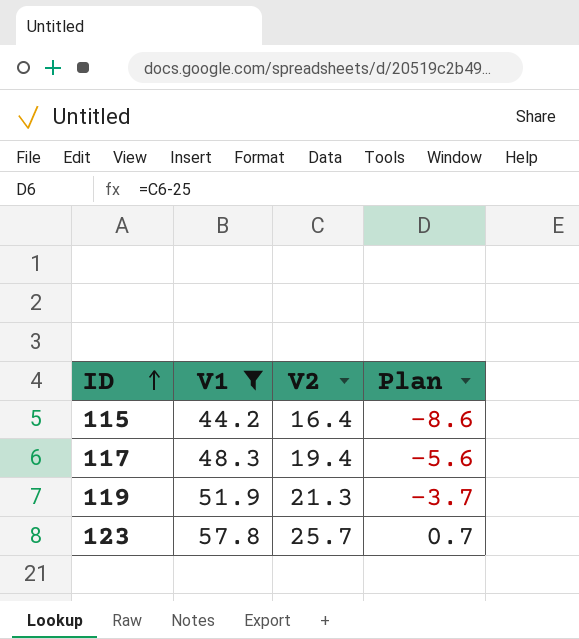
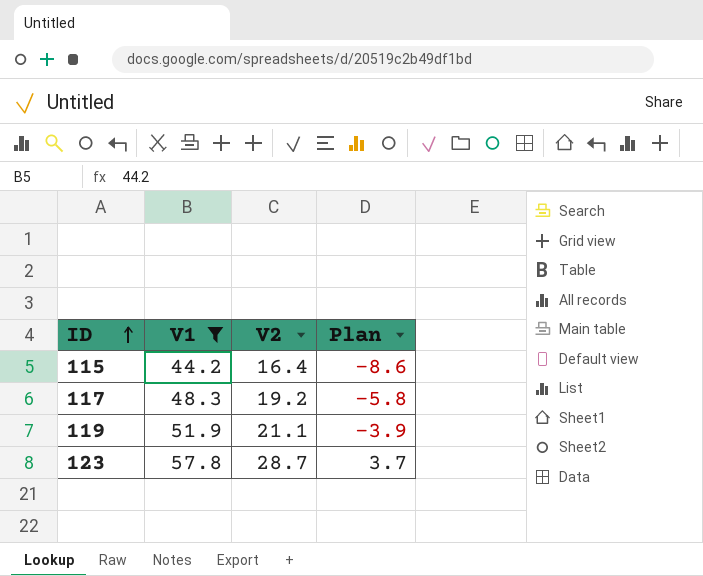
117 | V2: 19.4 -> 19.2
117 | Plan: -5.6 -> -5.8
119 | V2: 21.3 -> 21.1
119 | Plan: -3.7 -> -3.9
123 | V2: 25.7 -> 28.7
123 | Plan: 0.7 -> 3.7

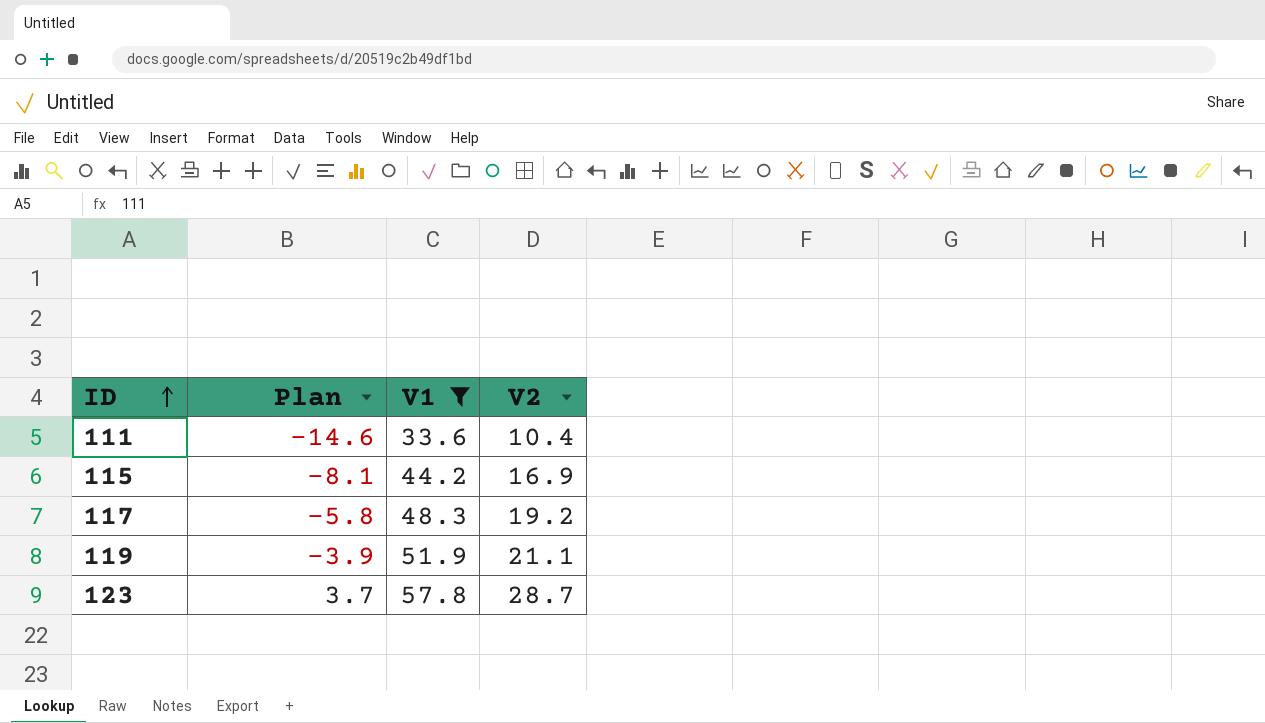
column Plan | position: 4 -> 2
row 111: none -> -14.6 | 33.6 | 10.4
115 | Plan: -8.6 -> -8.1
115 | V2: 16.4 -> 16.9

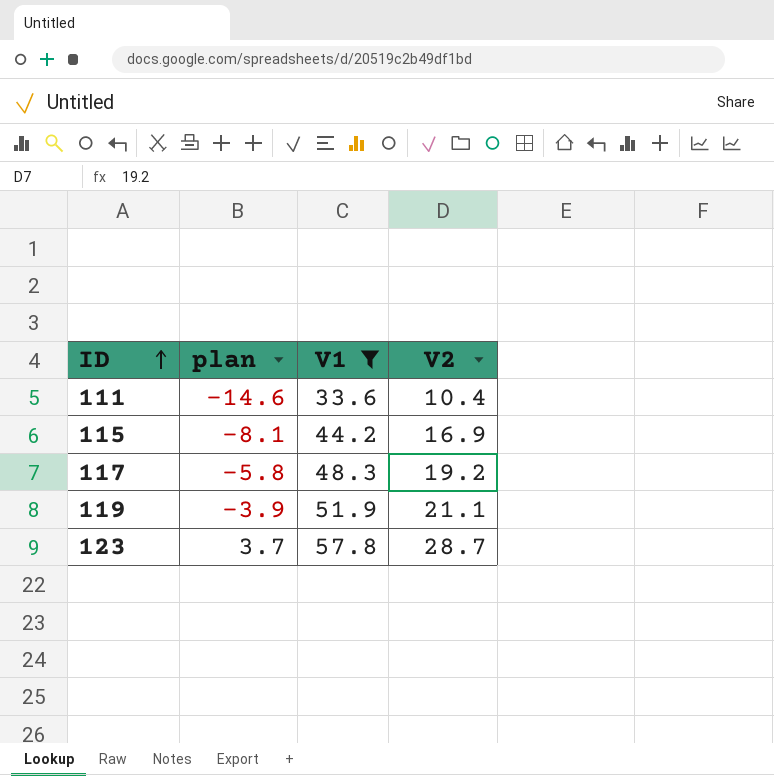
column name: Plan -> plan

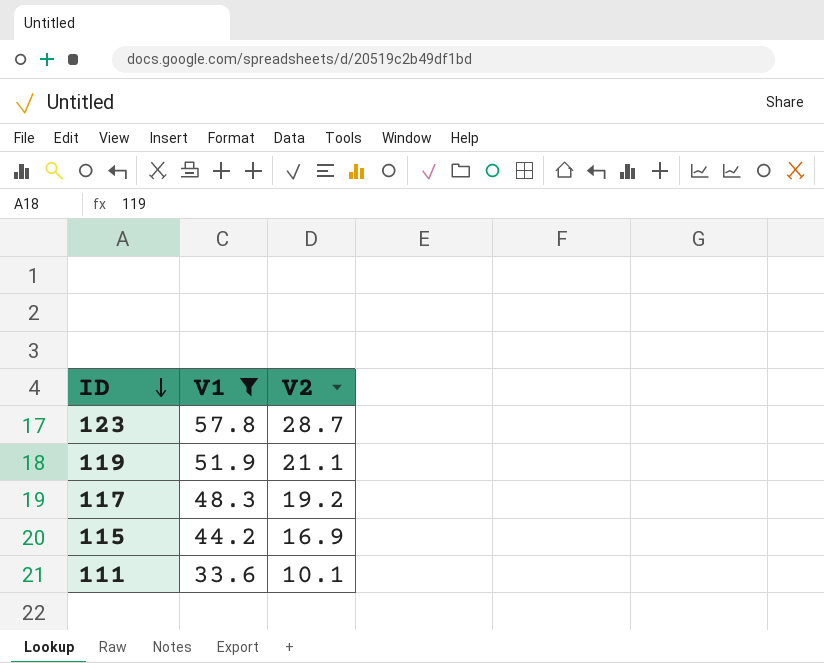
row order: ID ascending -> ID descending
column plan | formula: [V2] - 25 -> none
111 | V2: 10.4 -> 10.1

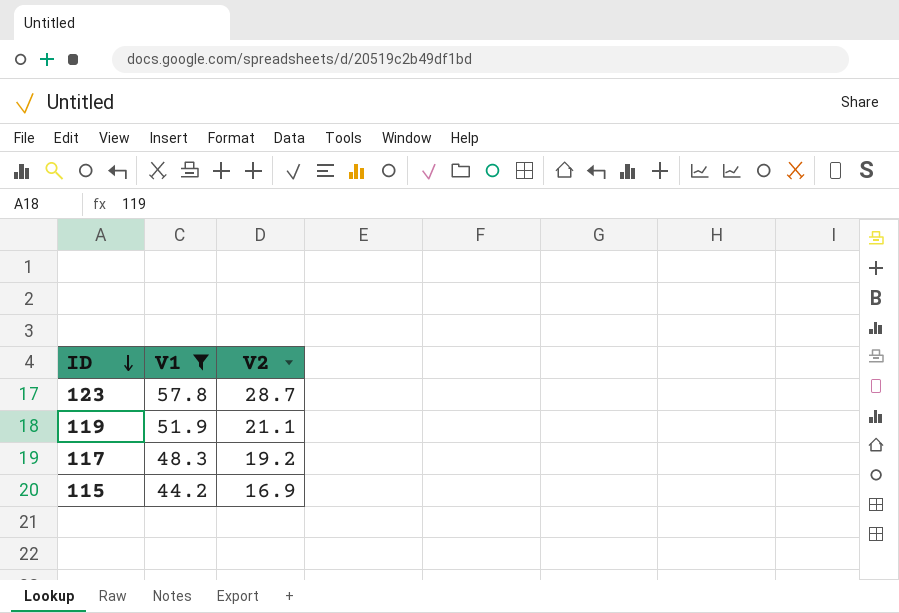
row 111: 33.6 | 10.1 -> none

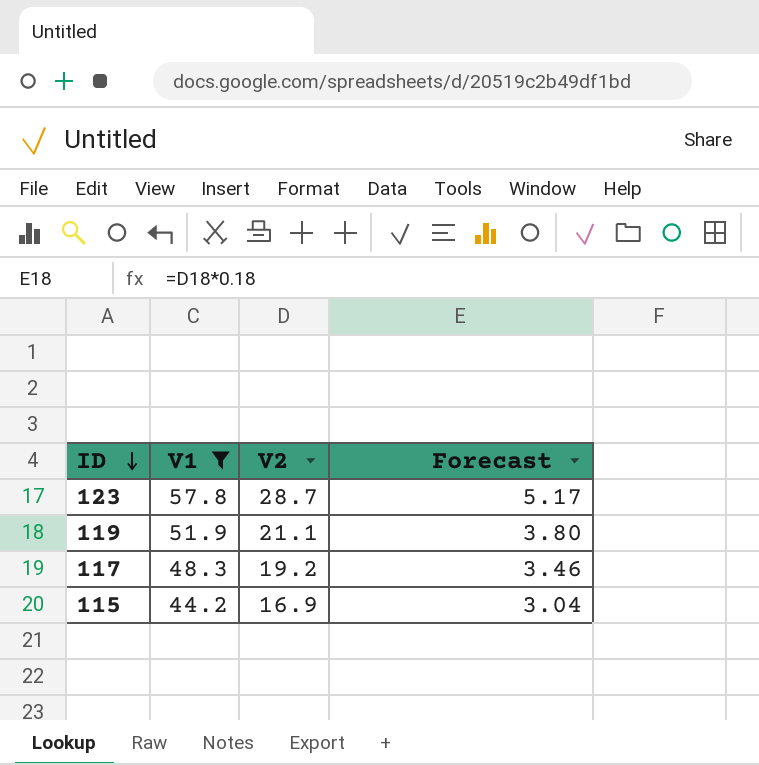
column Forecast | formula: none -> [V2] * 0.18

